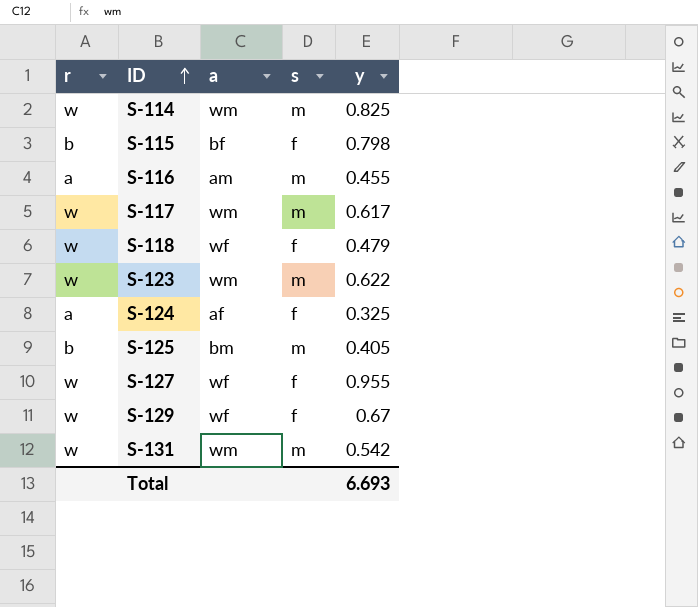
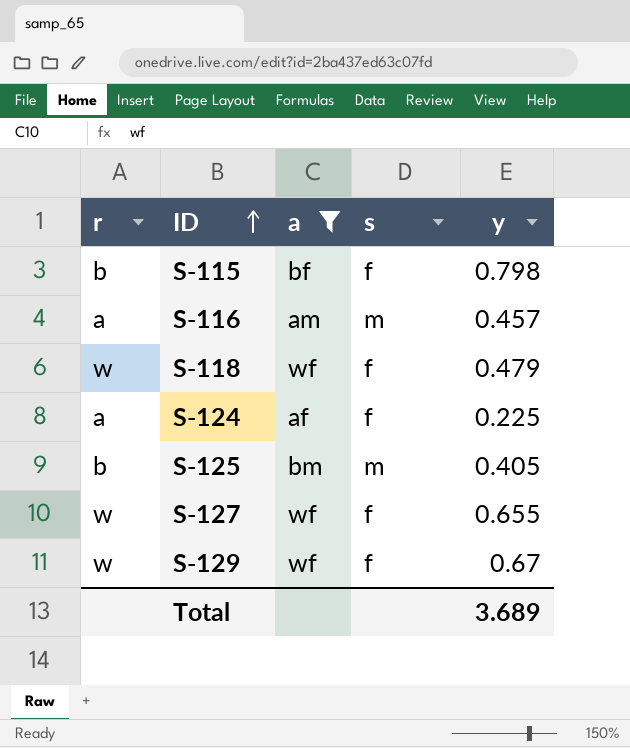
filter: none -> a != wm
S-116 | y: 0.455 -> 0.457
S-124 | y: 0.325 -> 0.225
S-127 | y: 0.955 -> 0.655
Total | y: 6.693 -> 3.689

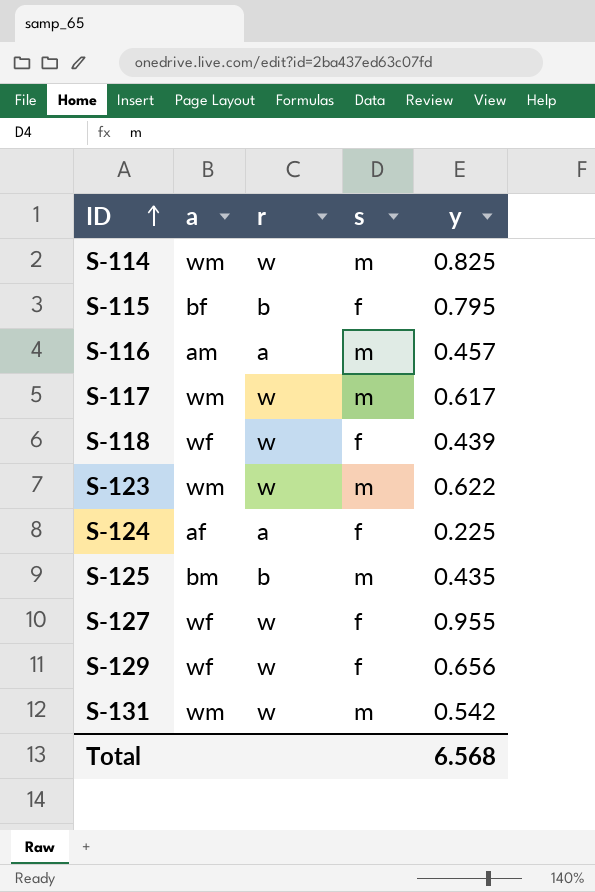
filter: a != wm -> none
column r | position: 1 -> 3
S-115 | y: 0.798 -> 0.795
S-118 | y: 0.479 -> 0.439
S-125 | y: 0.405 -> 0.435
S-127 | y: 0.655 -> 0.955
S-129 | y: 0.67 -> 0.656
Total | y: 3.689 -> 6.568

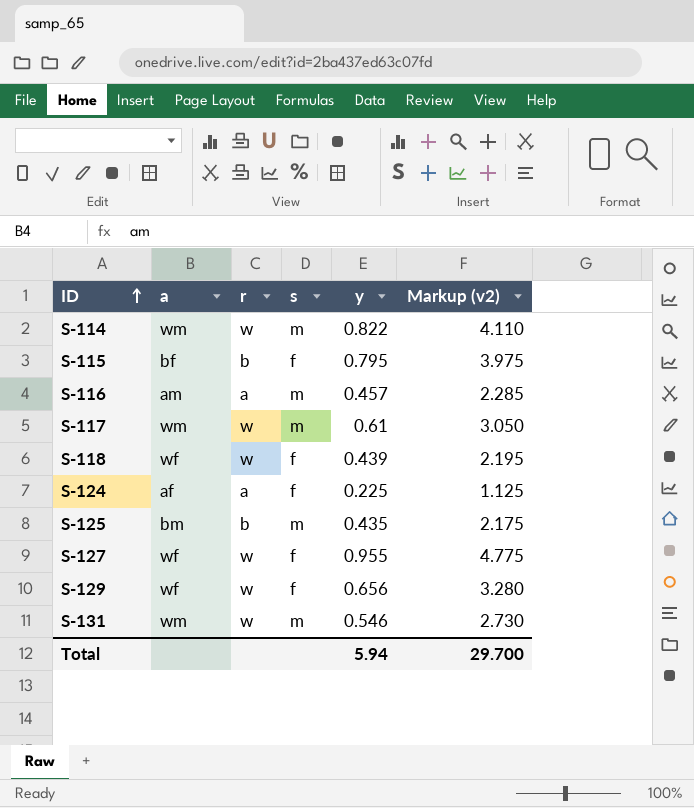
column Markup (v2) | formula: none -> [y] * 5
row S-123: wm | w | m | 0.622 -> none
S-114 | y: 0.825 -> 0.822
S-117 | y: 0.617 -> 0.61
S-131 | y: 0.542 -> 0.546
Total | y: 6.568 -> 5.94

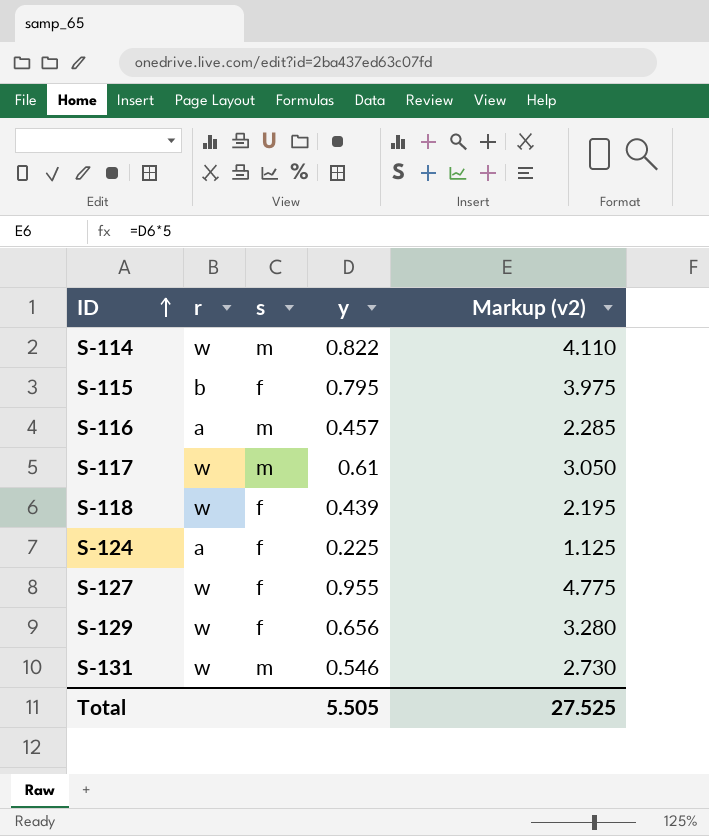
column a | position: 2 -> none
row S-125: bm | b | m | 0.435 | 2.175 -> none
Total | y: 5.94 -> 5.505
Total | Markup (v2): 29.700 -> 27.525

